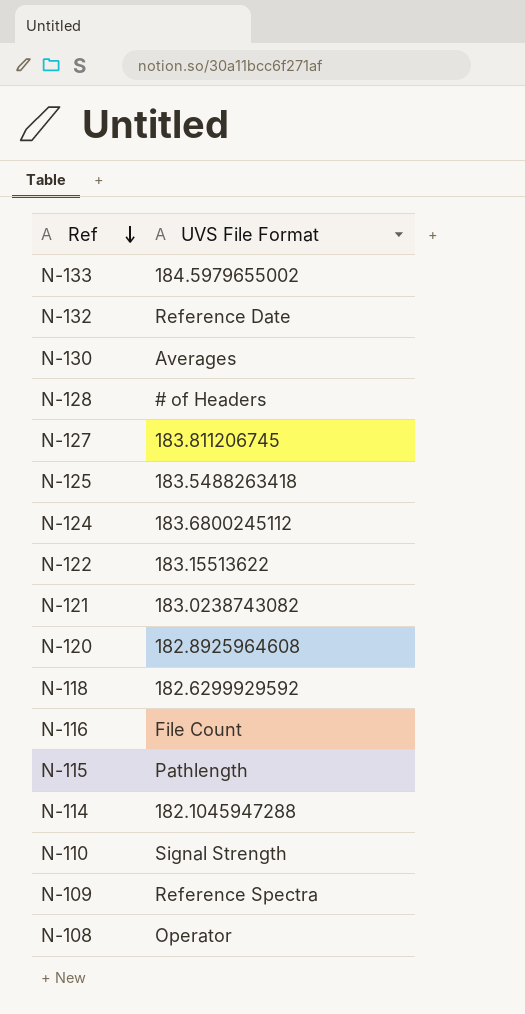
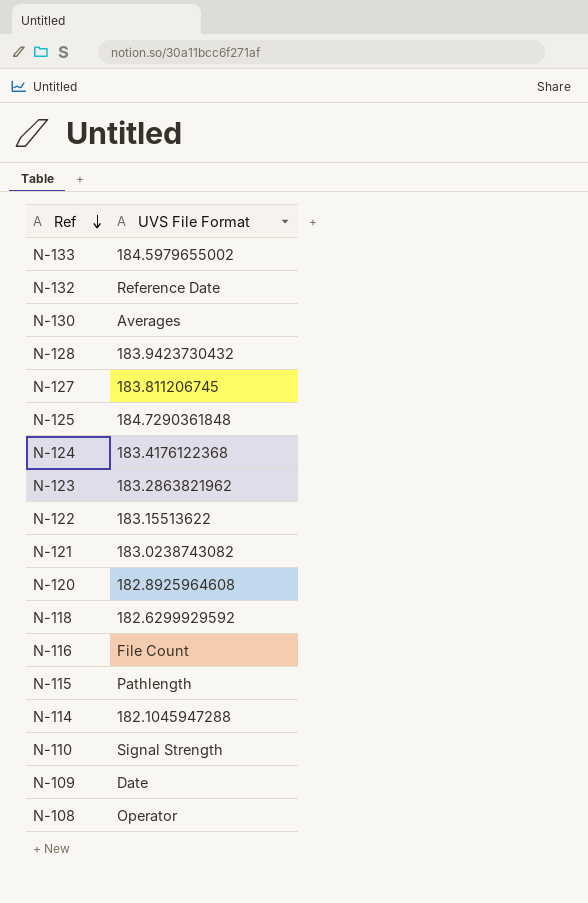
N-128 | UVS File Format: # of Headers -> 183.9423730432
N-125 | UVS File Format: 183.5488263418 -> 184.7290361848
N-124 | UVS File Format: 183.6800245112 -> 183.4176122368
row N-123: none -> 183.2863821962
N-109 | UVS File Format: Reference Spectra -> Date

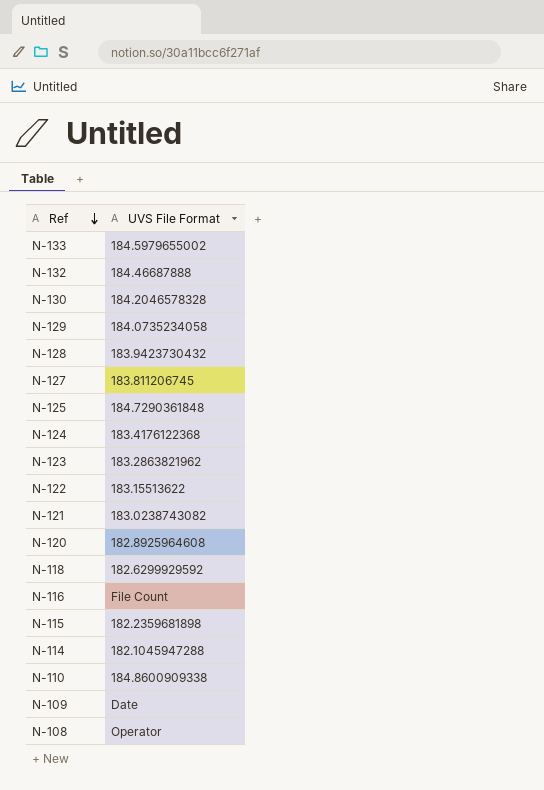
N-132 | UVS File Format: Reference Date -> 184.46687888
N-130 | UVS File Format: Averages -> 184.2046578328
row N-129: none -> 184.0735234058
N-115 | UVS File Format: Pathlength -> 182.2359681898
N-110 | UVS File Format: Signal Strength -> 184.8600909338

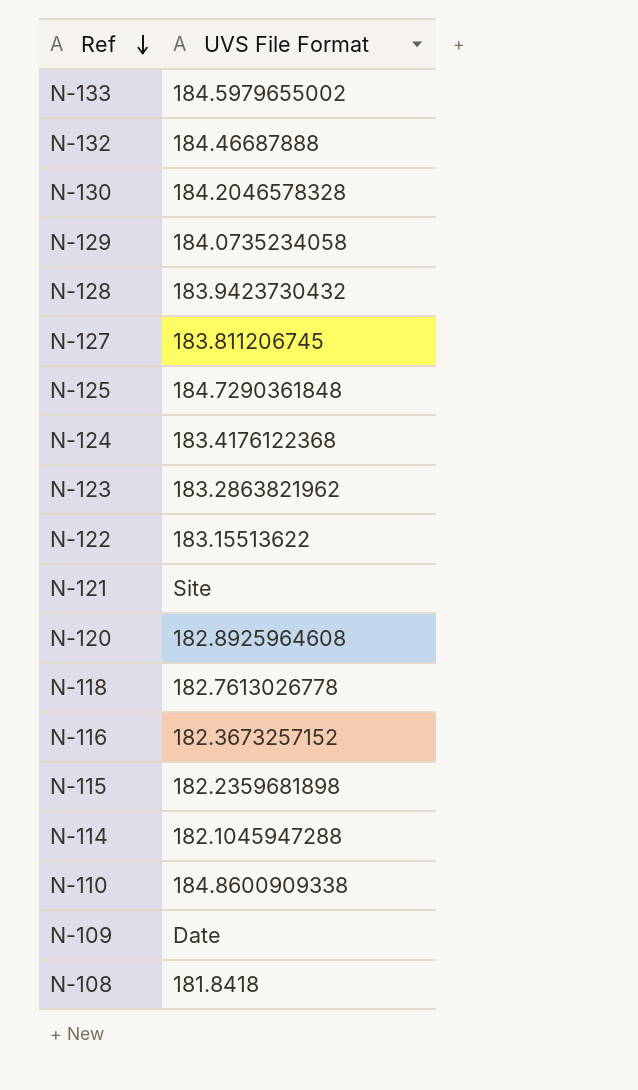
N-121 | UVS File Format: 183.0238743082 -> Site
N-118 | UVS File Format: 182.6299929592 -> 182.7613026778
N-116 | UVS File Format: File Count -> 182.3673257152
N-108 | UVS File Format: Operator -> 181.8418

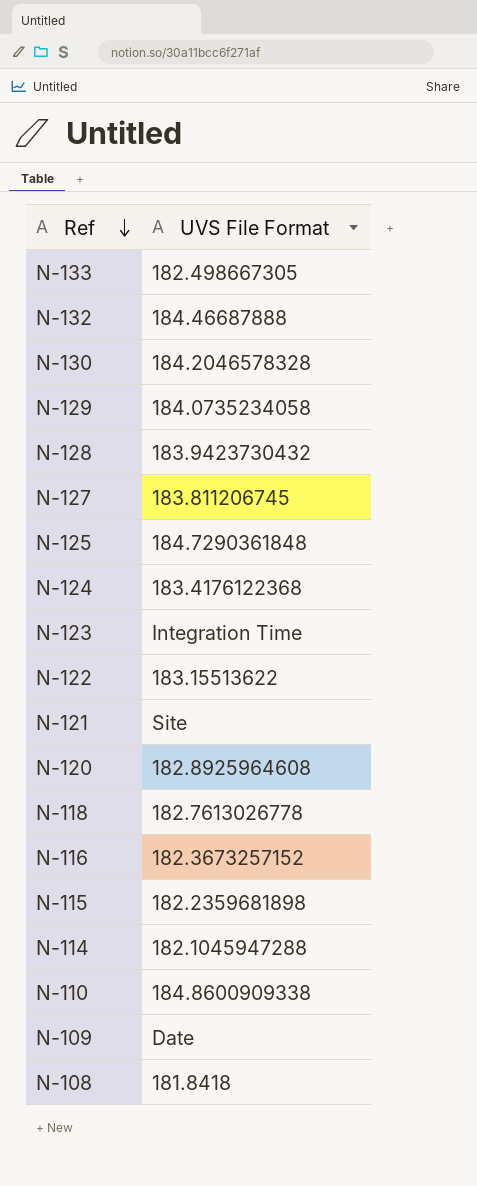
N-133 | UVS File Format: 184.5979655002 -> 182.498667305
N-123 | UVS File Format: 183.2863821962 -> Integration Time

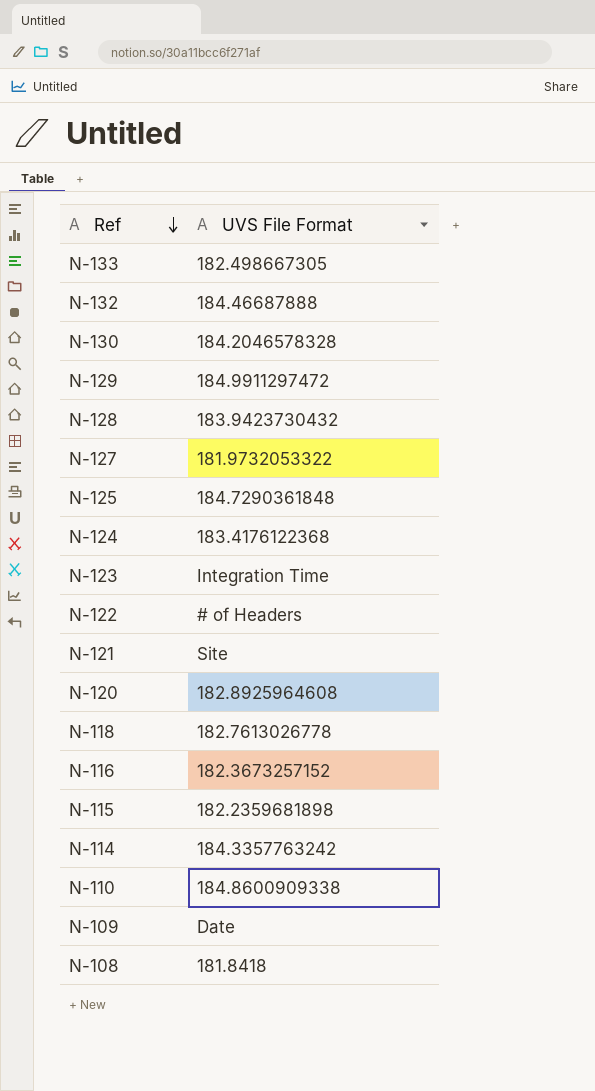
N-129 | UVS File Format: 184.0735234058 -> 184.9911297472
N-127 | UVS File Format: 183.811206745 -> 181.9732053322
N-122 | UVS File Format: 183.15513622 -> # of Headers
N-114 | UVS File Format: 182.1045947288 -> 184.3357763242

